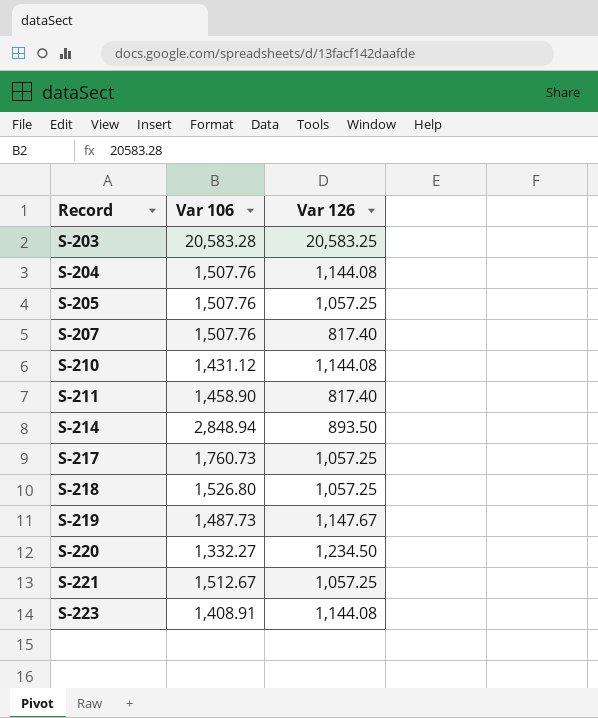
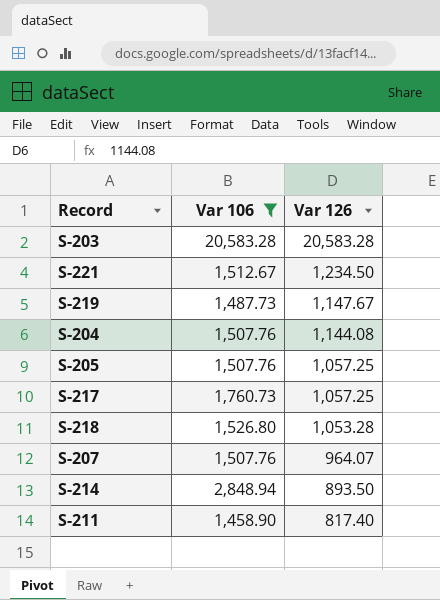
filter: none -> Var 106 >= 1,458.90
row order: Record ascending -> Var 126 descending
S-203 | Var 126: 20,583.25 -> 20,583.28
S-221 | Var 126: 1,057.25 -> 1,234.50
S-218 | Var 126: 1,057.25 -> 1,053.28
S-207 | Var 126: 817.40 -> 964.07

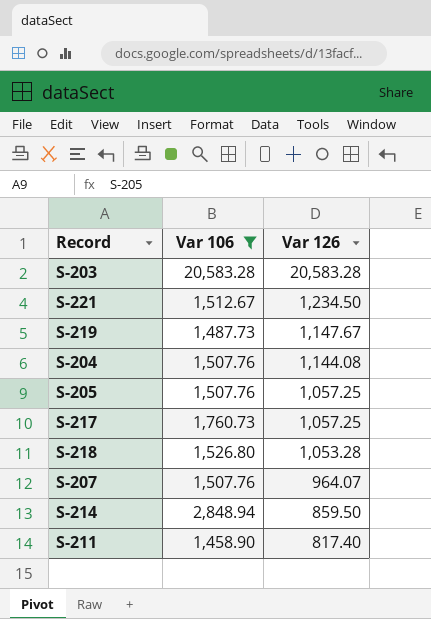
S-214 | Var 126: 893.50 -> 859.50

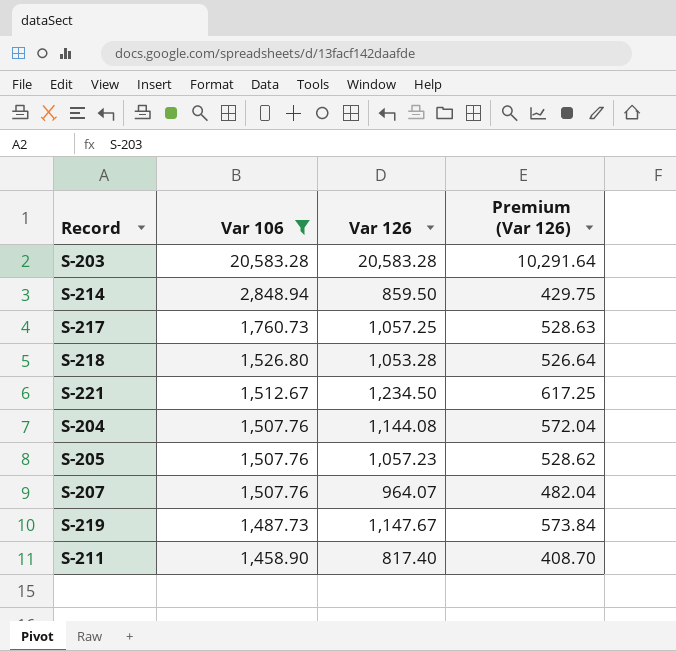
row order: Var 126 descending -> Var 106 descending
column Premium (Var 126) | formula: none -> [Var 126] * 0.5
S-205 | Var 126: 1,057.25 -> 1,057.23

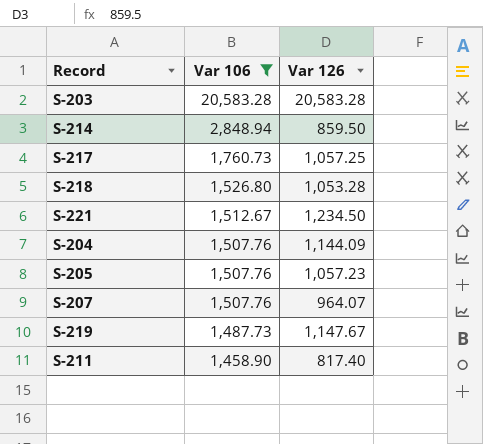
column Premium (Var 126) | formula: [Var 126] * 0.5 -> none
S-204 | Var 126: 1,144.08 -> 1,144.09

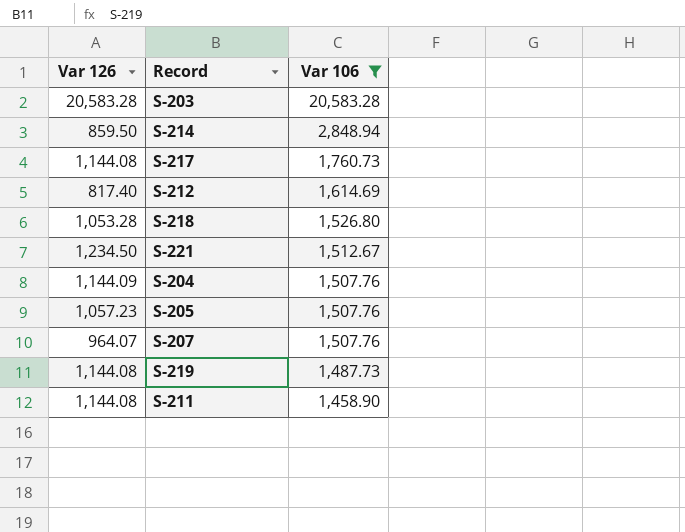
column Var 126 | position: 3 -> 1
S-217 | Var 126: 1,057.25 -> 1,144.08
row S-212: none -> 817.40 | 1,614.69
S-219 | Var 126: 1,147.67 -> 1,144.08
S-211 | Var 126: 817.40 -> 1,144.08

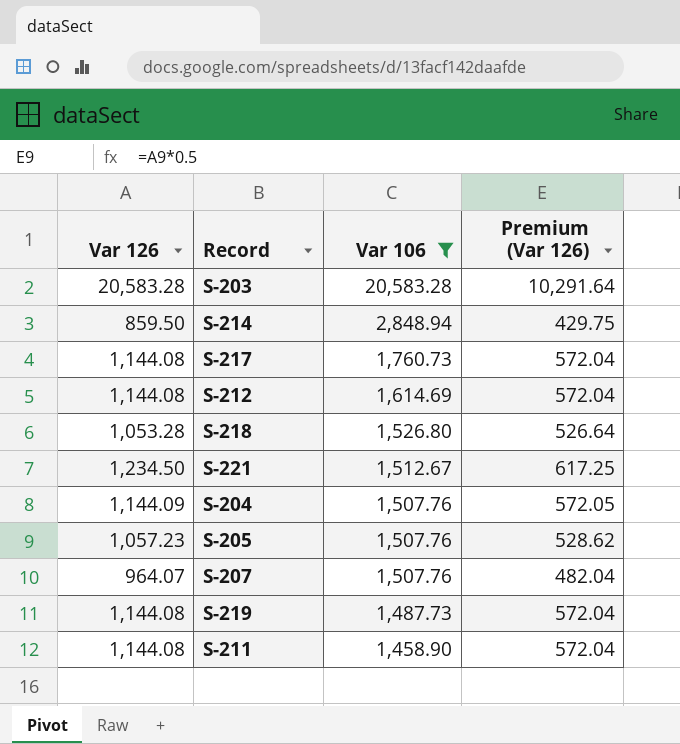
column Premium (Var 126) | formula: none -> [Var 126] * 0.5
S-212 | Var 126: 817.40 -> 1,144.08

